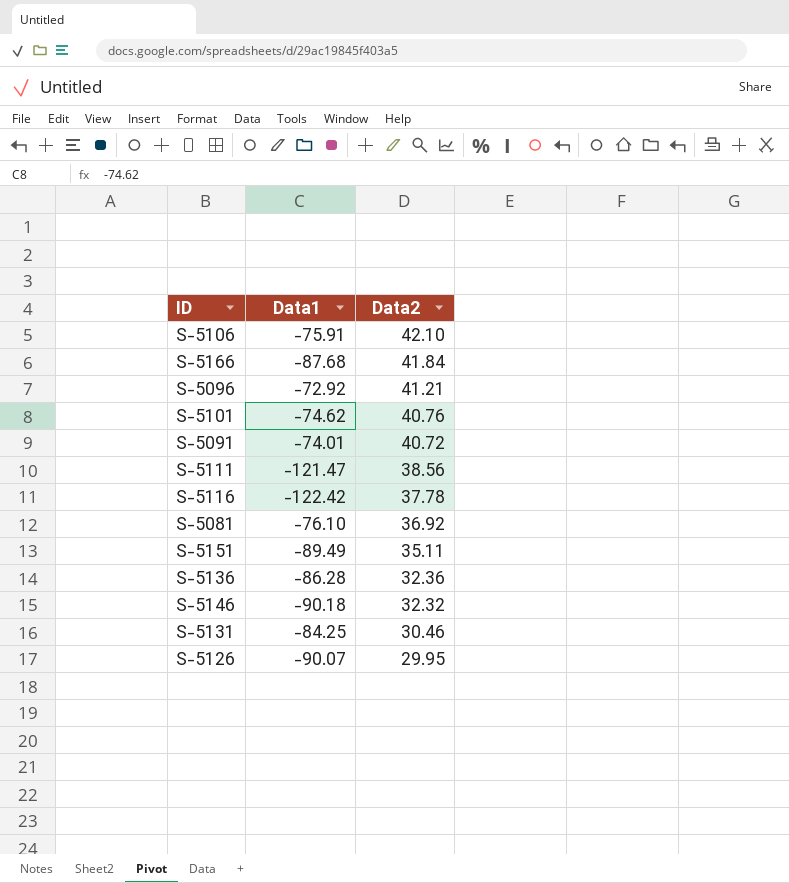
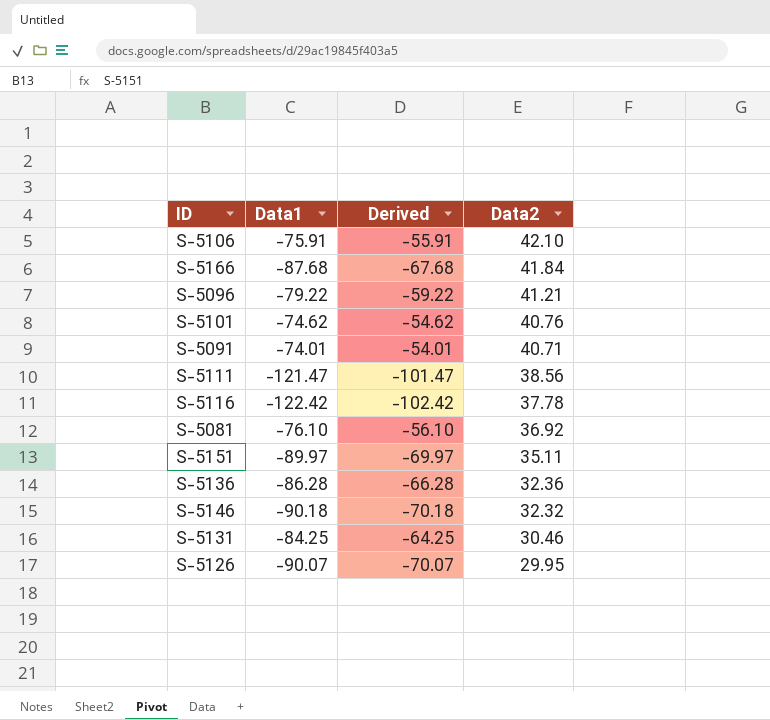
column Derived | formula: none -> [Data1] + 20
S-5096 | Data1: -72.92 -> -79.22
S-5091 | Data2: 40.72 -> 40.71
S-5151 | Data1: -89.49 -> -89.97

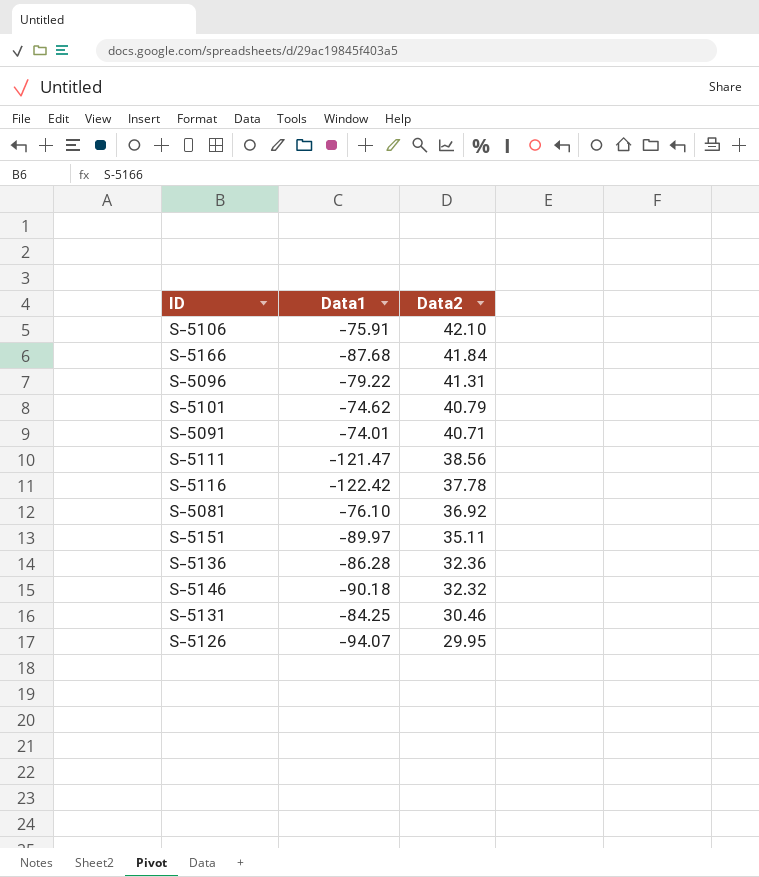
column Derived | formula: [Data1] + 20 -> none
S-5096 | Data2: 41.21 -> 41.31
S-5101 | Data2: 40.76 -> 40.79
S-5126 | Data1: -90.07 -> -94.07

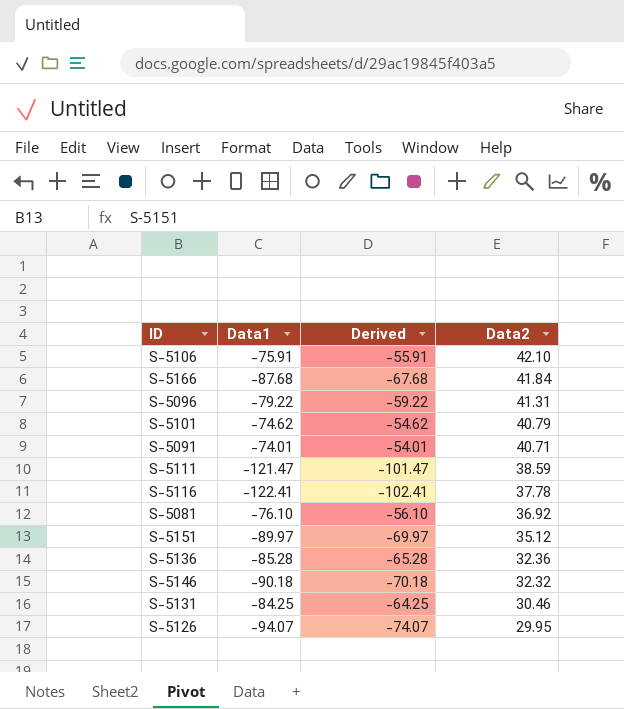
column Derived | formula: none -> [Data1] + 20
S-5111 | Data2: 38.56 -> 38.59
S-5116 | Data1: -122.42 -> -122.41
S-5151 | Data2: 35.11 -> 35.12
S-5136 | Data1: -86.28 -> -85.28

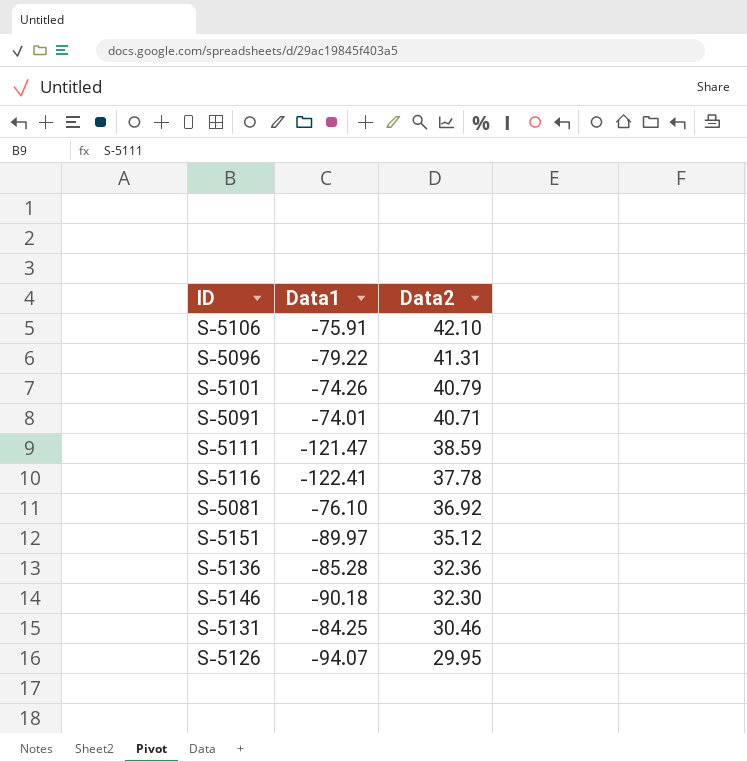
column Derived | formula: [Data1] + 20 -> none
row S-5166: -87.68 | -67.68 | 41.84 -> none
S-5101 | Data1: -74.62 -> -74.26
S-5146 | Data2: 32.32 -> 32.30

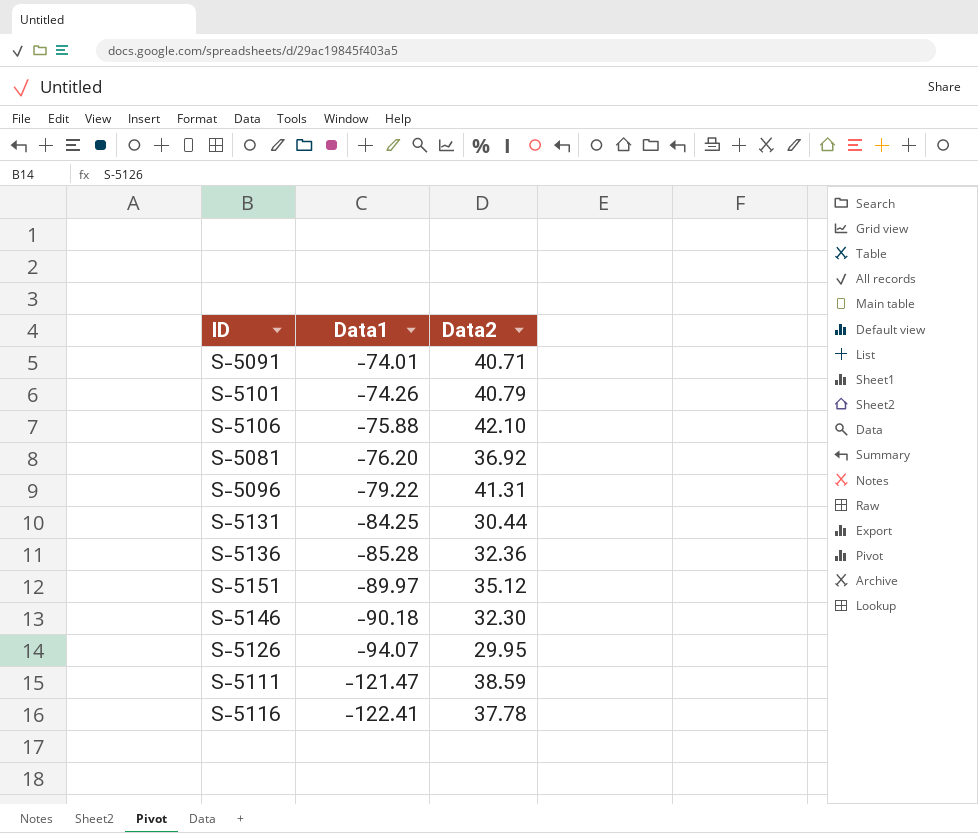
row order: Data2 descending -> Data1 descending
S-5106 | Data1: -75.91 -> -75.88
S-5081 | Data1: -76.10 -> -76.20
S-5131 | Data2: 30.46 -> 30.44

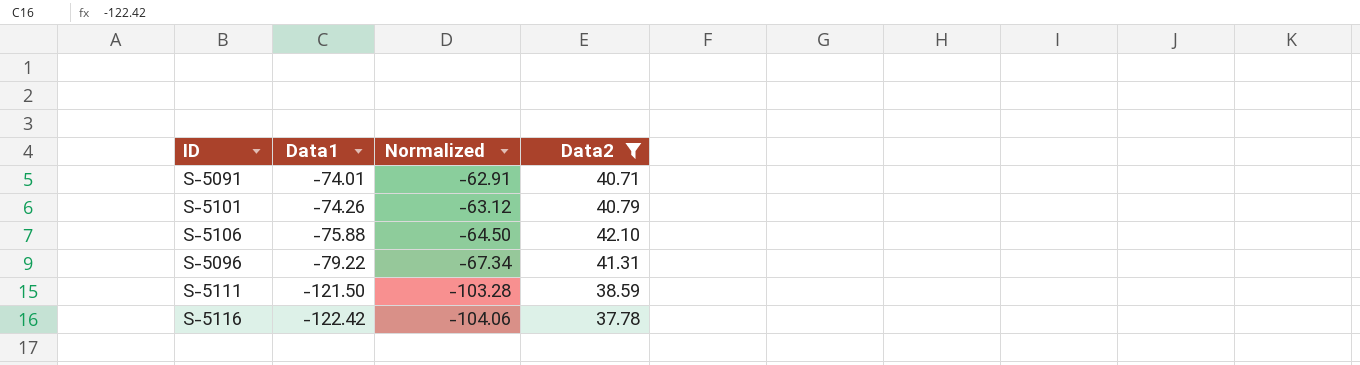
filter: none -> Data2 >= 37.78
column Normalized | formula: none -> [Data1] * 0.85
S-5111 | Data1: -121.47 -> -121.50
S-5116 | Data1: -122.41 -> -122.42

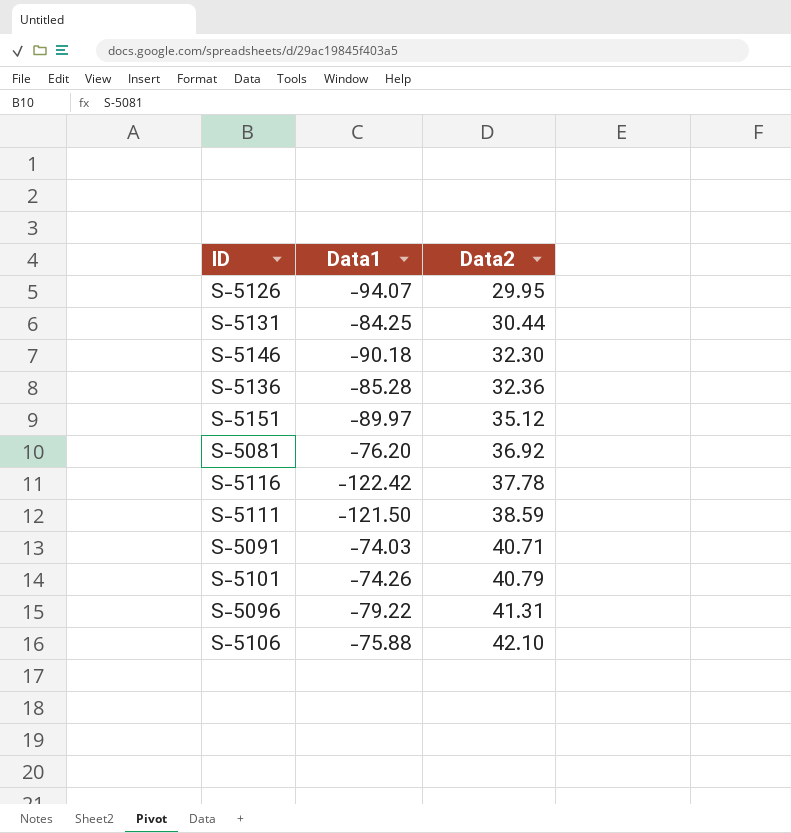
filter: Data2 >= 37.78 -> none
row order: Data1 descending -> Data2 ascending
column Normalized | formula: [Data1] * 0.85 -> none
S-5091 | Data1: -74.01 -> -74.03

